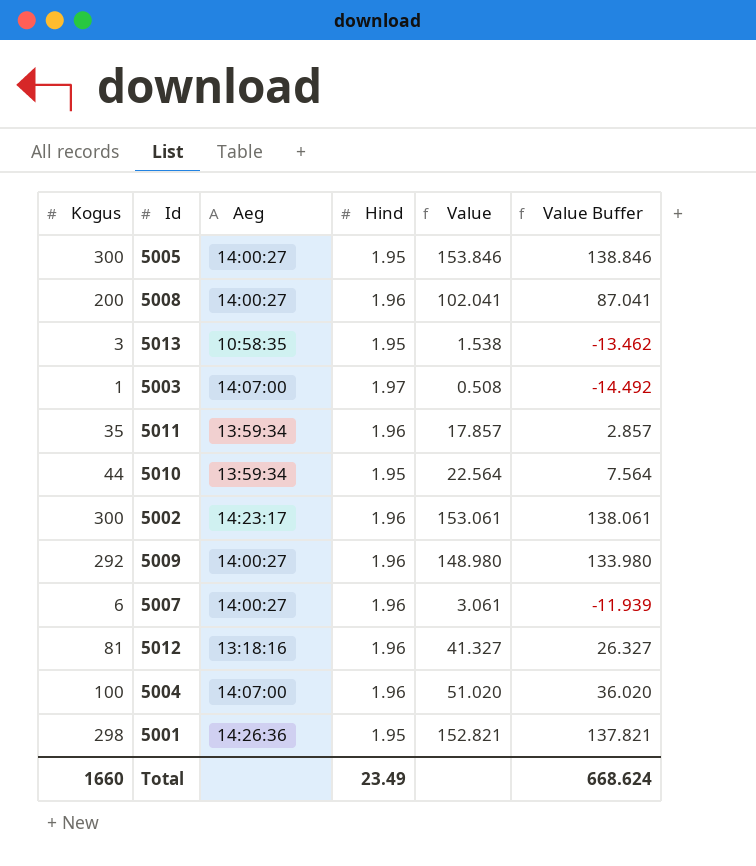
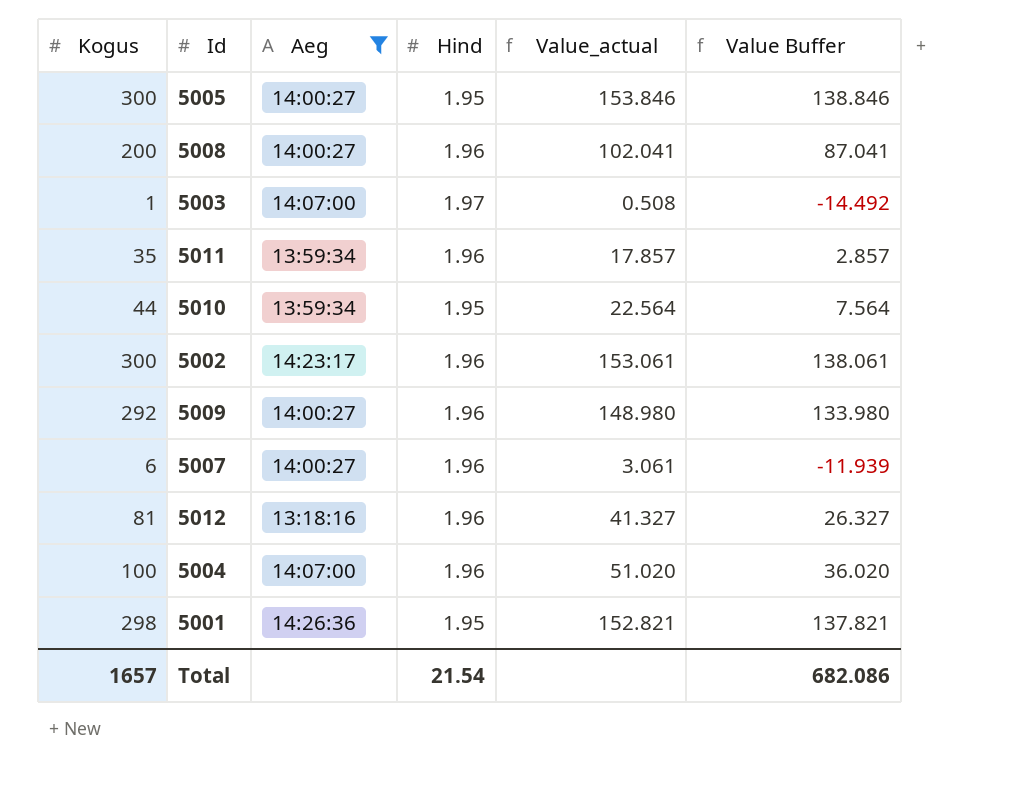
filter: none -> Aeg != 10:58:35
column name: Value -> Value_actual
Total | Kogus: 1660 -> 1657
Total | Hind: 23.49 -> 21.54
Total | Value Buffer: 668.624 -> 682.086

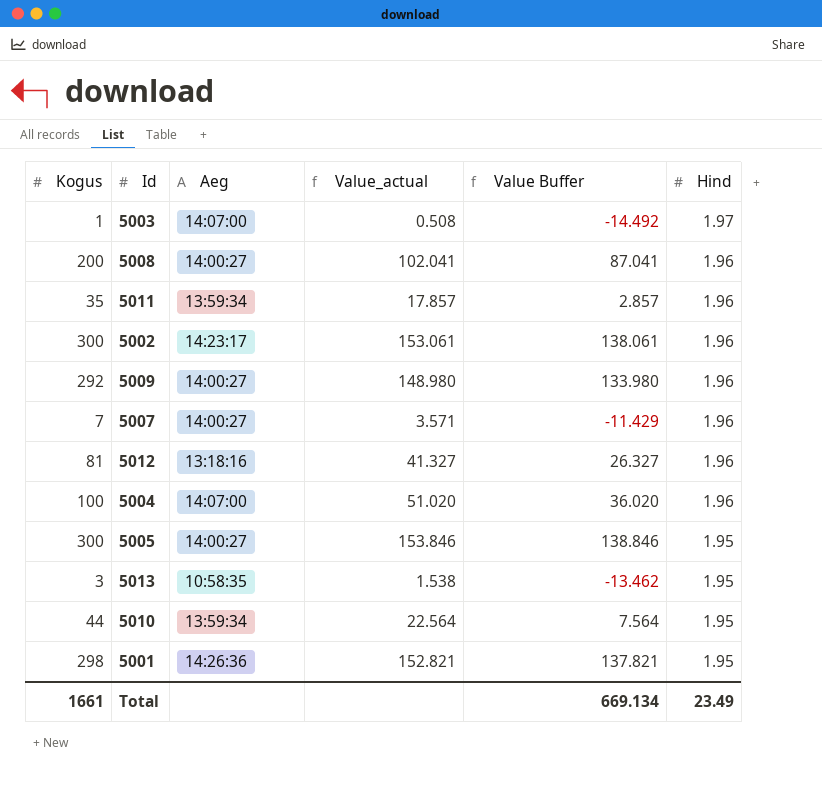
filter: Aeg != 10:58:35 -> none
row order: none -> Hind descending
column Hind | position: 4 -> 6
5007 | Kogus: 6 -> 7
5007 | Value_actual: 3.061 -> 3.571
5007 | Value Buffer: -11.939 -> -11.429
Total | Kogus: 1657 -> 1661
Total | Value Buffer: 682.086 -> 669.134
Total | Hind: 21.54 -> 23.49

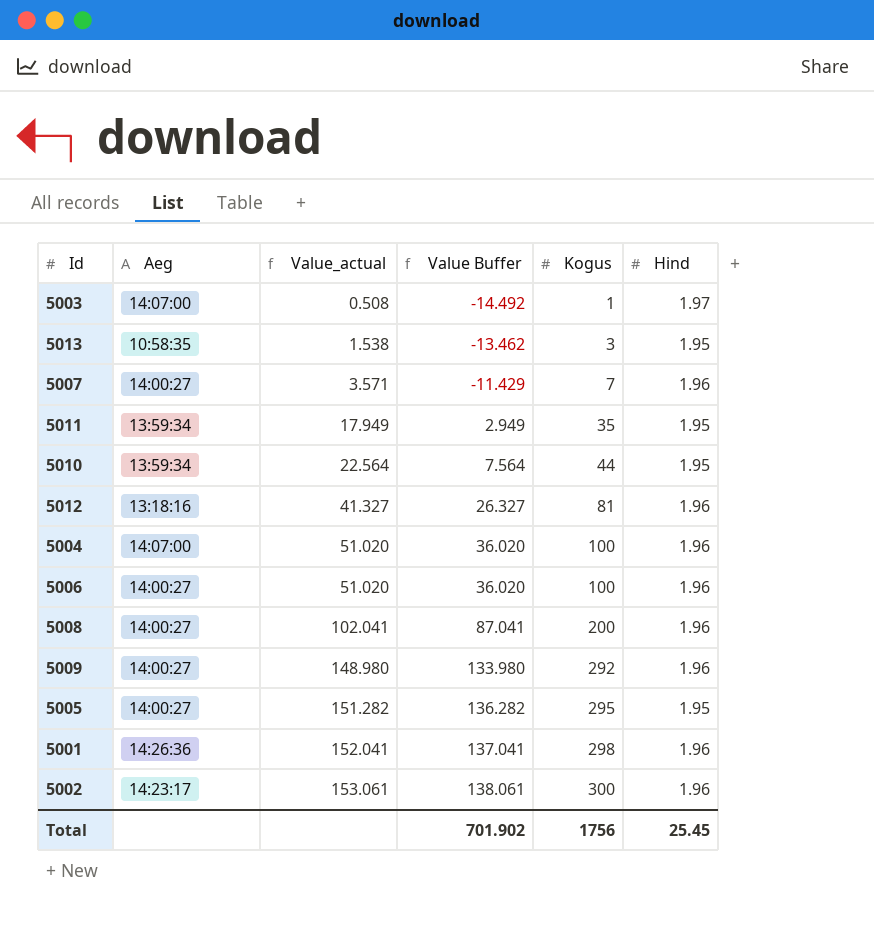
row order: Hind descending -> Value_actual ascending
column Kogus | position: 1 -> 5
5011 | Value_actual: 17.857 -> 17.949
5011 | Value Buffer: 2.857 -> 2.949
5011 | Hind: 1.96 -> 1.95
row 5006: none -> 14:00:27 | 51.020 | 36.020 | 100 | 1.96
5005 | Value_actual: 153.846 -> 151.282
5005 | Value Buffer: 138.846 -> 136.282
5005 | Kogus: 300 -> 295
5001 | Value_actual: 152.821 -> 152.041
5001 | Value Buffer: 137.821 -> 137.041
5001 | Hind: 1.95 -> 1.96
Total | Value Buffer: 669.134 -> 701.902
Total | Kogus: 1661 -> 1756
Total | Hind: 23.49 -> 25.45

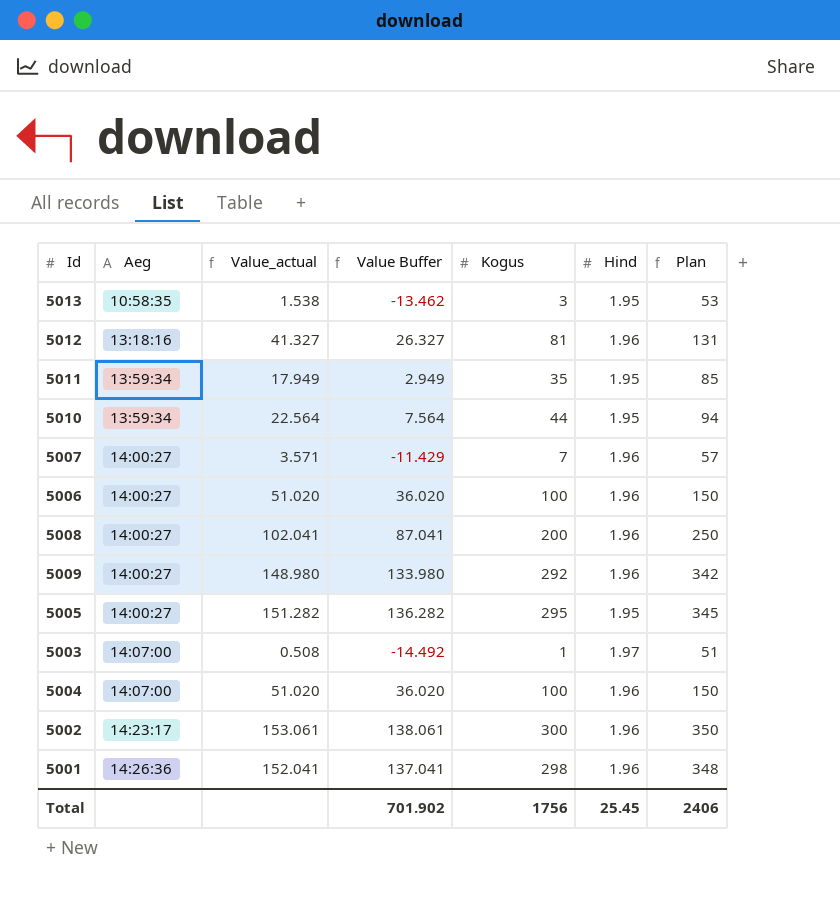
row order: Value_actual ascending -> Aeg ascending
column Plan | formula: none -> [Kogus] + 50

